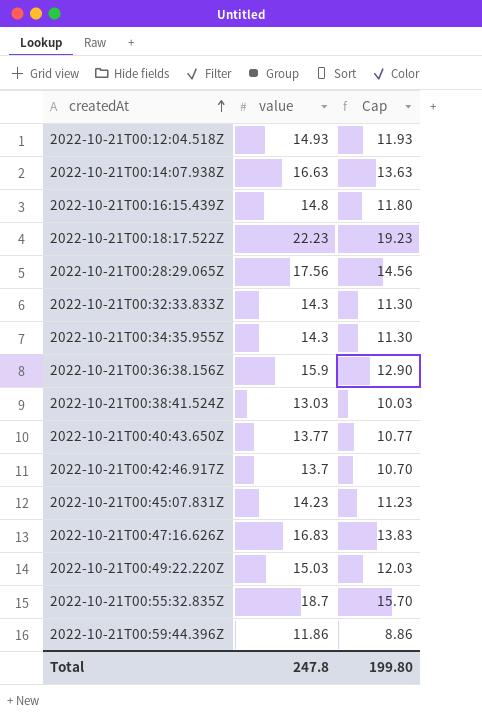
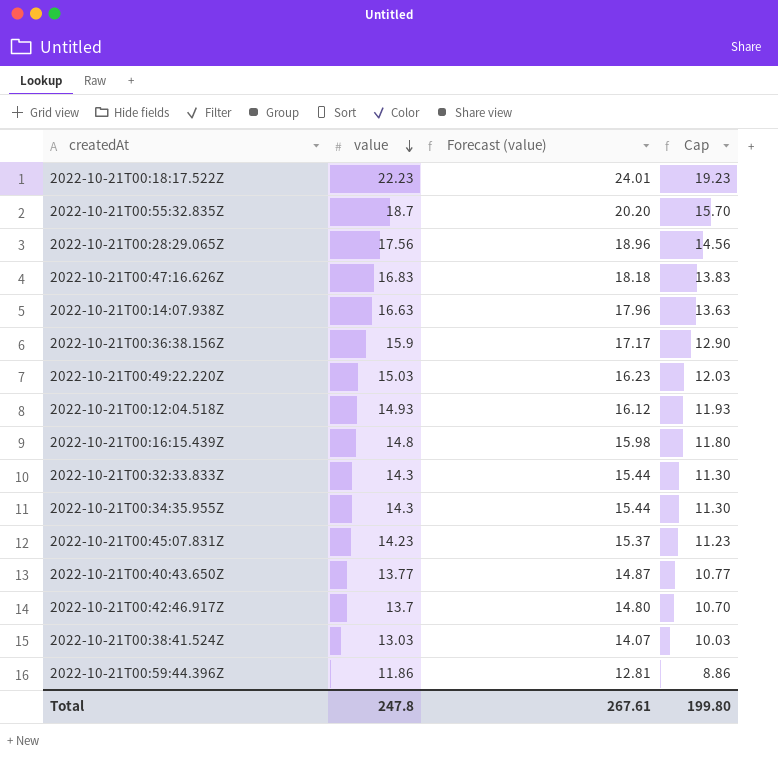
row order: createdAt ascending -> value descending
column Forecast (value) | formula: none -> [value] * 1.08

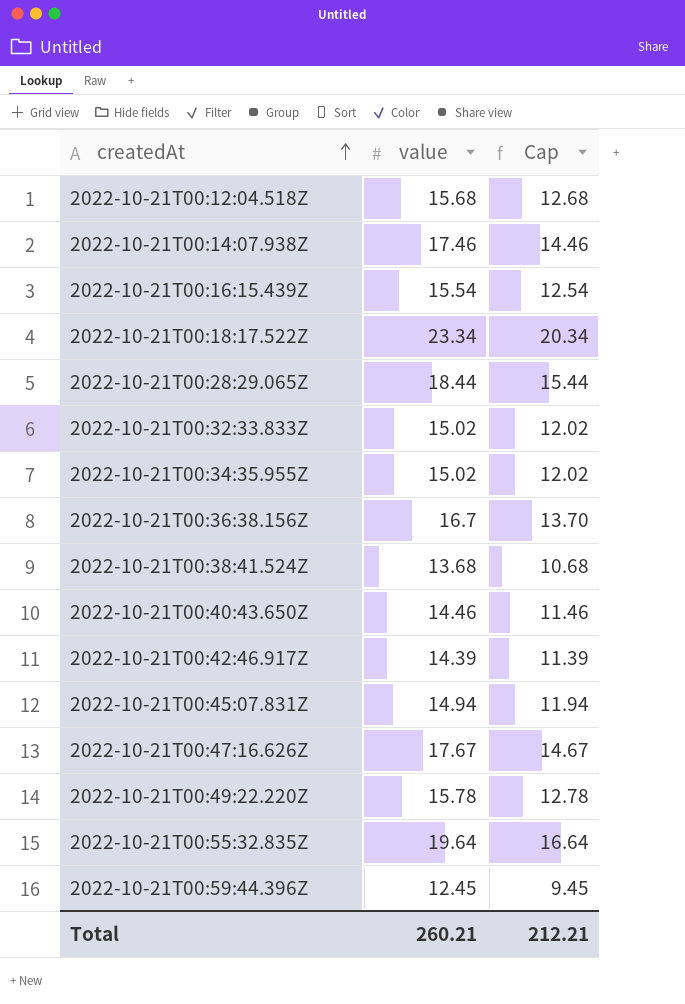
row order: value descending -> createdAt ascending
column Forecast (value) | formula: [value] * 1.08 -> none
2022-10-21T00:12:04.518Z | value: 14.93 -> 15.68
2022-10-21T00:12:04.518Z | Cap: 11.93 -> 12.68
2022-10-21T00:14:07.938Z | value: 16.63 -> 17.46
2022-10-21T00:14:07.938Z | Cap: 13.63 -> 14.46
2022-10-21T00:16:15.439Z | value: 14.8 -> 15.54
2022-10-21T00:16:15.439Z | Cap: 11.80 -> 12.54
2022-10-21T00:18:17.522Z | value: 22.23 -> 23.34
2022-10-21T00:18:17.522Z | Cap: 19.23 -> 20.34
2022-10-21T00:28:29.065Z | value: 17.56 -> 18.44
2022-10-21T00:28:29.065Z | Cap: 14.56 -> 15.44
2022-10-21T00:32:33.833Z | value: 14.3 -> 15.02
2022-10-21T00:32:33.833Z | Cap: 11.30 -> 12.02
2022-10-21T00:34:35.955Z | value: 14.3 -> 15.02
2022-10-21T00:34:35.955Z | Cap: 11.30 -> 12.02
2022-10-21T00:36:38.156Z | value: 15.9 -> 16.7
2022-10-21T00:36:38.156Z | Cap: 12.90 -> 13.70
2022-10-21T00:38:41.524Z | value: 13.03 -> 13.68
2022-10-21T00:38:41.524Z | Cap: 10.03 -> 10.68
2022-10-21T00:40:43.650Z | value: 13.77 -> 14.46
2022-10-21T00:40:43.650Z | Cap: 10.77 -> 11.46
2022-10-21T00:42:46.917Z | value: 13.7 -> 14.39
2022-10-21T00:42:46.917Z | Cap: 10.70 -> 11.39
2022-10-21T00:45:07.831Z | value: 14.23 -> 14.94
2022-10-21T00:45:07.831Z | Cap: 11.23 -> 11.94
2022-10-21T00:47:16.626Z | value: 16.83 -> 17.67
2022-10-21T00:47:16.626Z | Cap: 13.83 -> 14.67
2022-10-21T00:49:22.220Z | value: 15.03 -> 15.78
2022-10-21T00:49:22.220Z | Cap: 12.03 -> 12.78
2022-10-21T00:55:32.835Z | value: 18.7 -> 19.64
2022-10-21T00:55:32.835Z | Cap: 15.70 -> 16.64
2022-10-21T00:59:44.396Z | value: 11.86 -> 12.45
2022-10-21T00:59:44.396Z | Cap: 8.86 -> 9.45
Total | value: 247.8 -> 260.21
Total | Cap: 199.80 -> 212.21

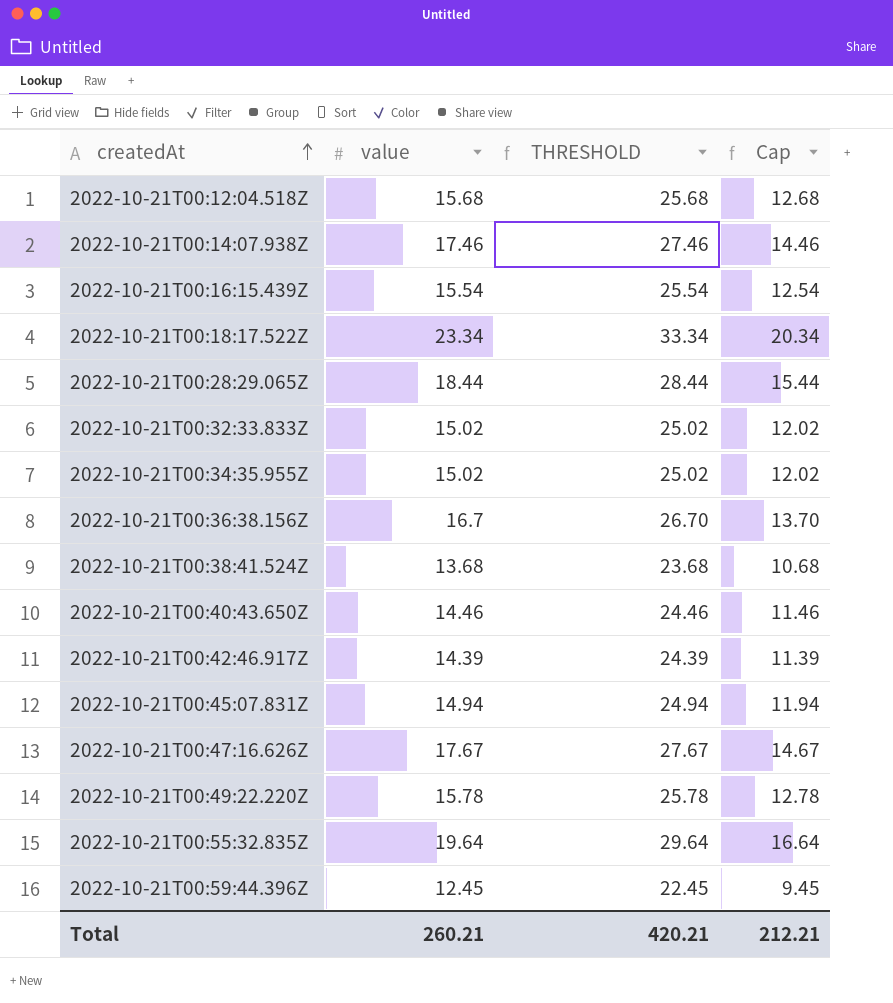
column THRESHOLD | formula: none -> [value] + 10

